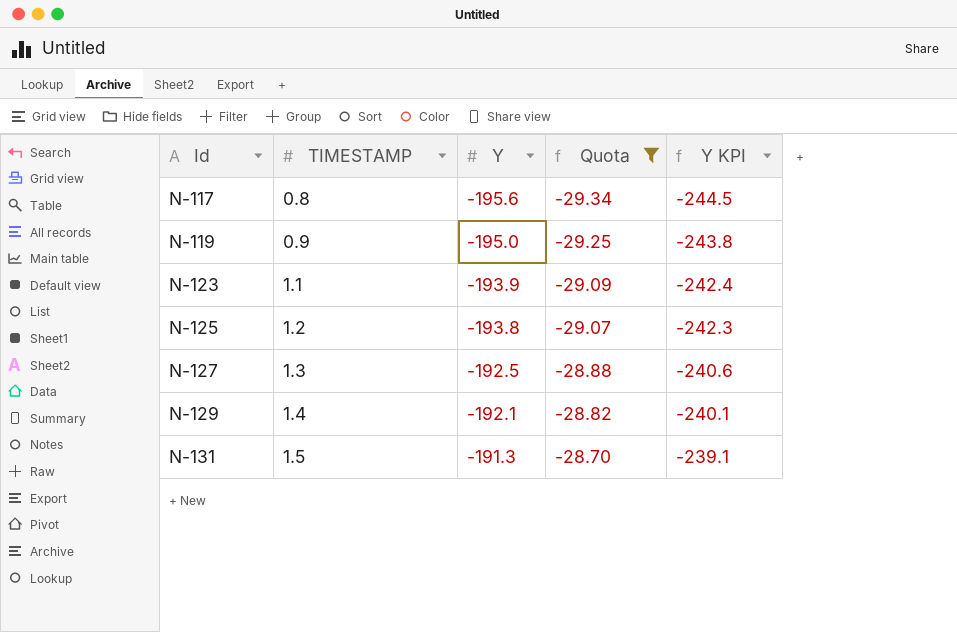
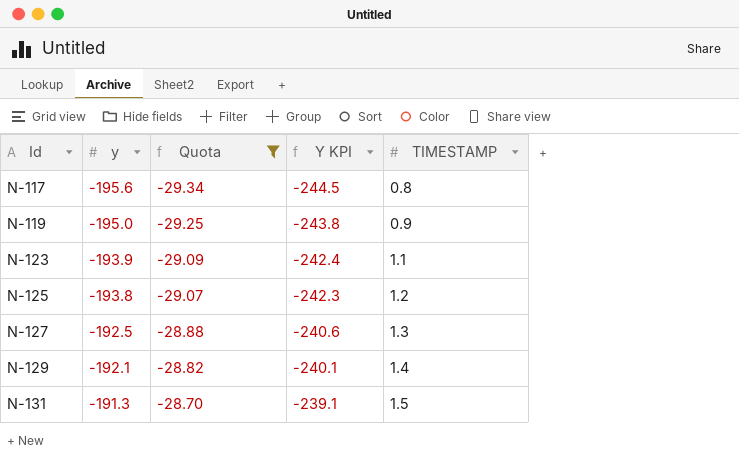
column name: Y -> y
column TIMESTAMP | position: 2 -> 5

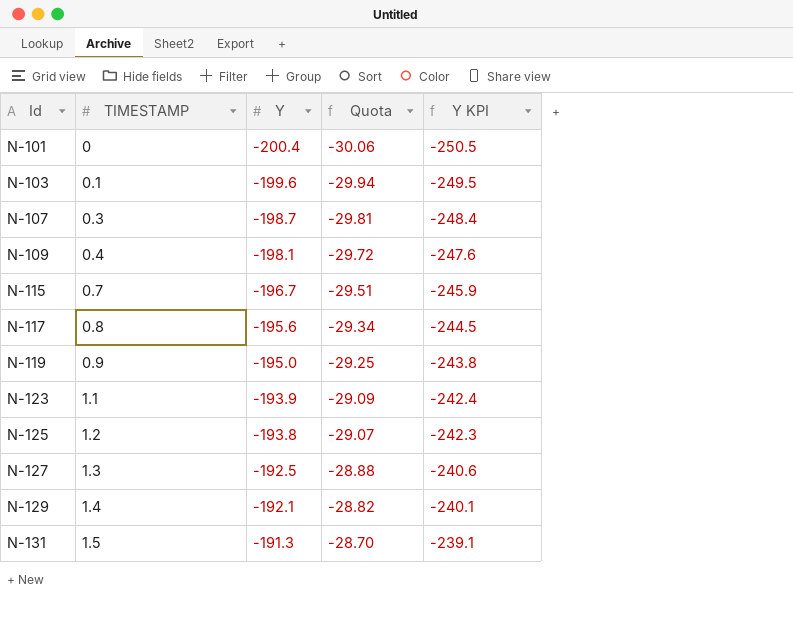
filter: Quota >= -29.34 -> none
column TIMESTAMP | position: 5 -> 2
column name: y -> Y

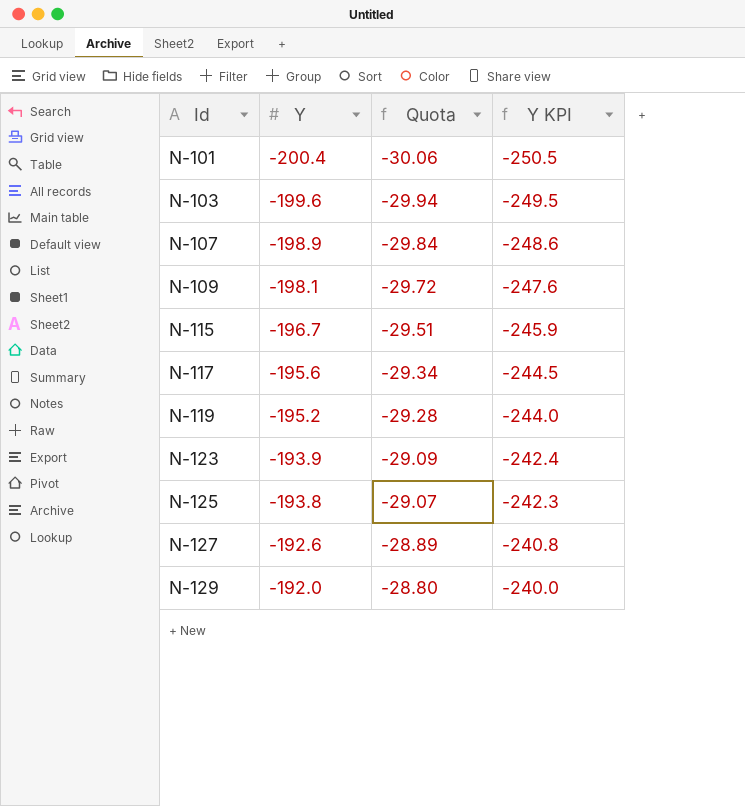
column TIMESTAMP | position: 2 -> none
row N-131: 1.5 | -191.3 | -28.70 | -239.1 -> none
N-107 | Y: -198.7 -> -198.9
N-107 | Quota: -29.81 -> -29.84
N-107 | Y KPI: -248.4 -> -248.6
N-119 | Y: -195.0 -> -195.2
N-119 | Quota: -29.25 -> -29.28
N-119 | Y KPI: -243.8 -> -244.0
N-127 | Y: -192.5 -> -192.6
N-127 | Quota: -28.88 -> -28.89
N-127 | Y KPI: -240.6 -> -240.8
N-129 | Y: -192.1 -> -192.0
N-129 | Quota: -28.82 -> -28.80
N-129 | Y KPI: -240.1 -> -240.0

